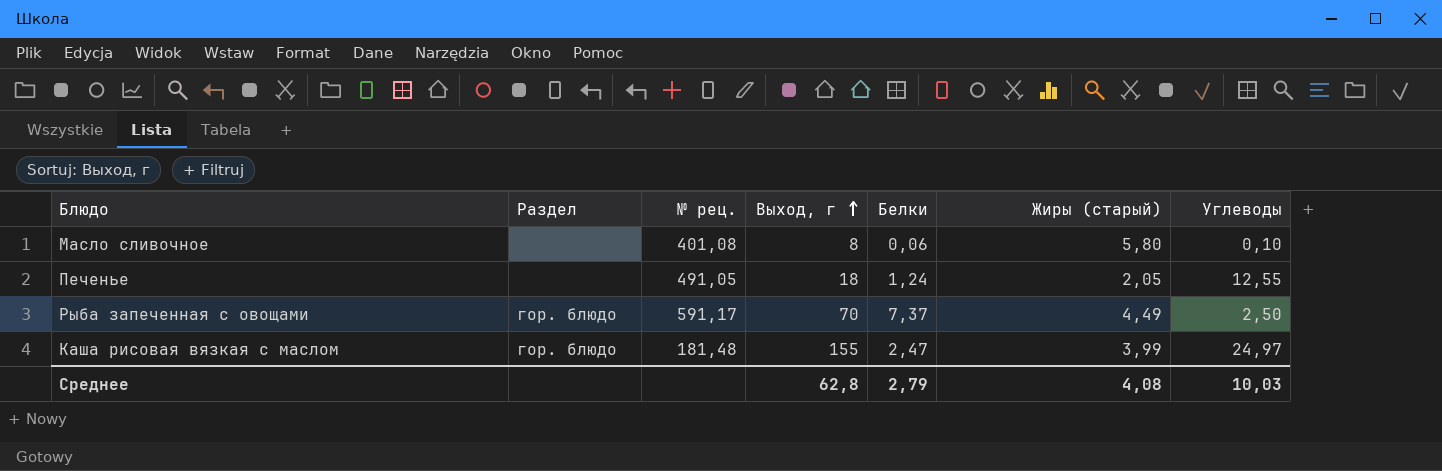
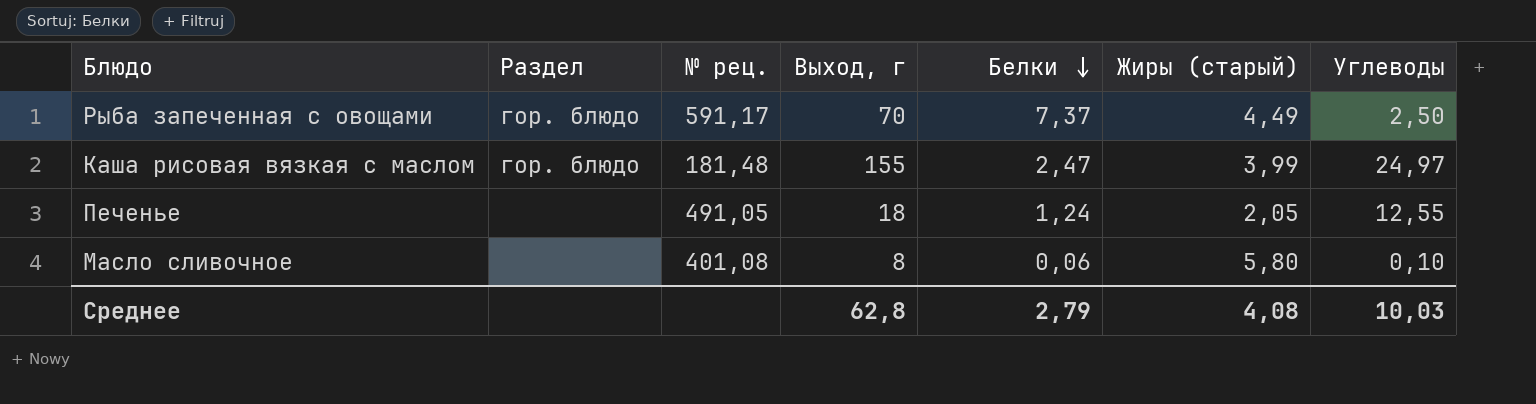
row order: Выход, г ascending -> Белки descending

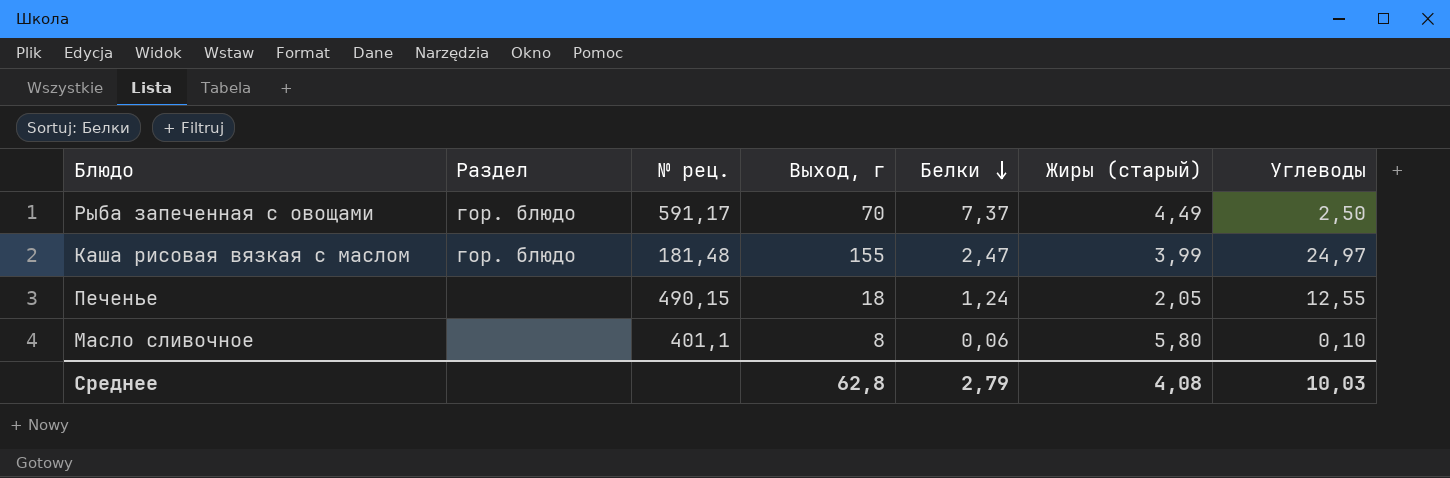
Печенье | № рец.: 491,05 -> 490,15
Масло сливочное | № рец.: 401,08 -> 401,1

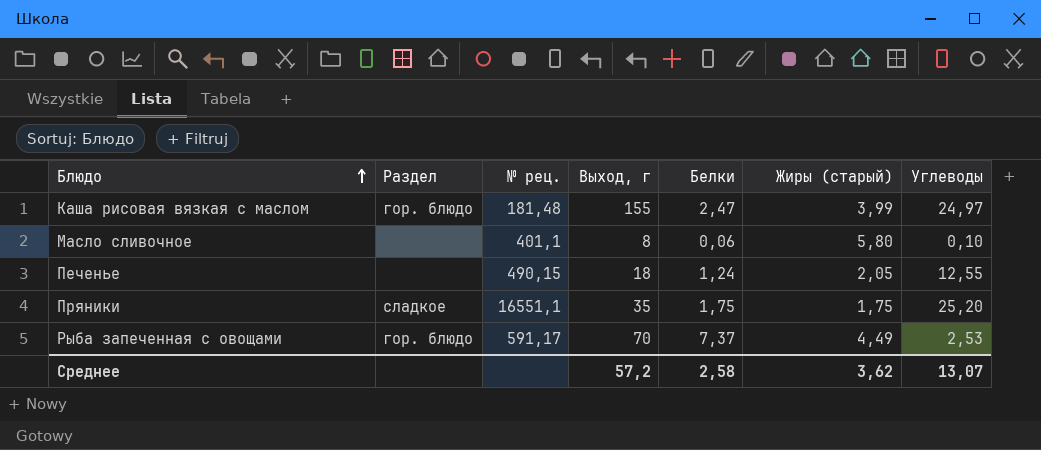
row order: Белки descending -> Блюдо ascending
row Пряники: none -> сладкое | 16551,1 | 35 | 1,75 | 1,75 | 25,20
Рыба запеченная с овощами | Углеводы: 2,50 -> 2,53
Среднее | Выход, г: 62,8 -> 57,2
Среднее | Белки: 2,79 -> 2,58
Среднее | Жиры (старый): 4,08 -> 3,62
Среднее | Углеводы: 10,03 -> 13,07

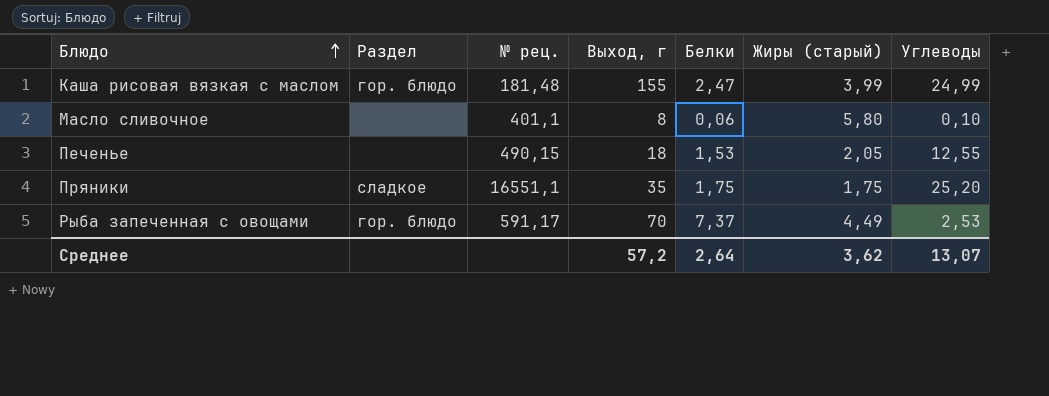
Каша рисовая вязкая с маслом | Углеводы: 24,97 -> 24,99
Печенье | Белки: 1,24 -> 1,53
Среднее | Белки: 2,58 -> 2,64

